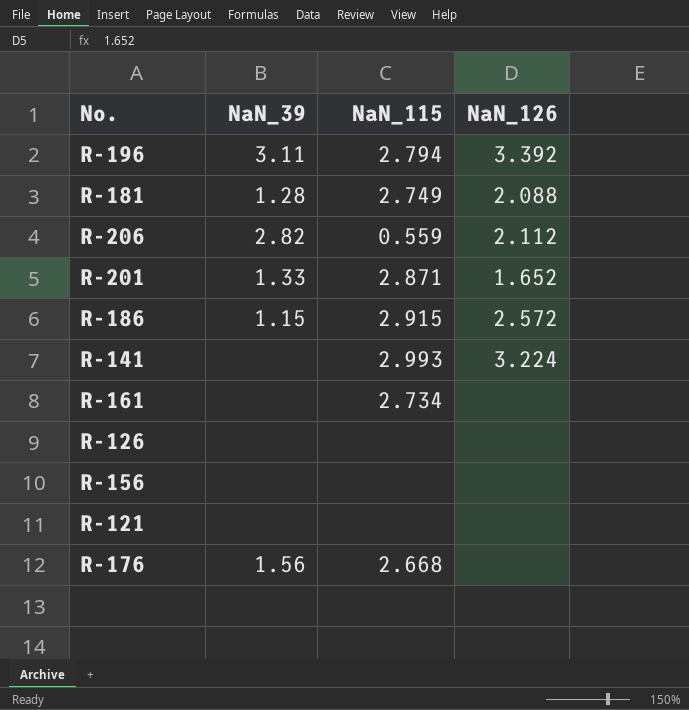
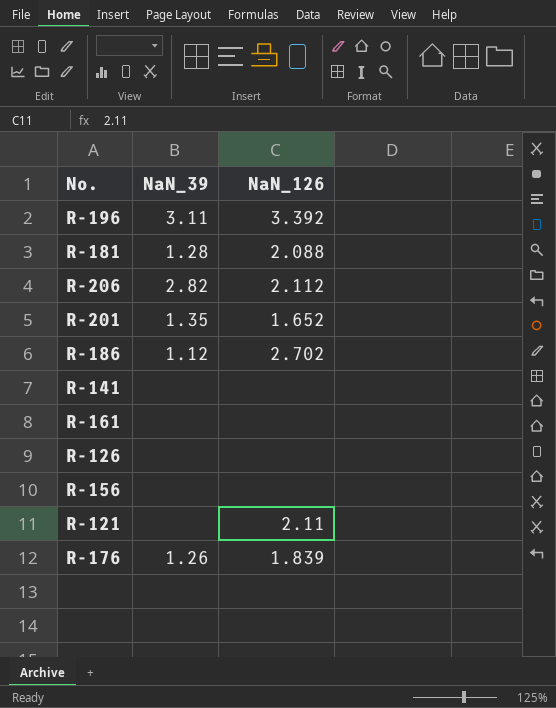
column NaN_115 | position: 3 -> none
R-201 | NaN_39: 1.33 -> 1.35
R-186 | NaN_39: 1.15 -> 1.12
R-186 | NaN_126: 2.572 -> 2.702
R-141 | NaN_126: 3.224 -> none
R-121 | NaN_126: none -> 2.11
R-176 | NaN_39: 1.56 -> 1.26
R-176 | NaN_126: none -> 1.839

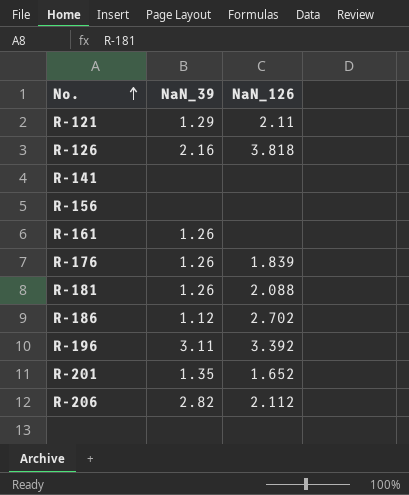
row order: none -> No. ascending
R-121 | NaN_39: none -> 1.29
R-126 | NaN_39: none -> 2.16
R-126 | NaN_126: none -> 3.818
R-161 | NaN_39: none -> 1.26
R-181 | NaN_39: 1.28 -> 1.26

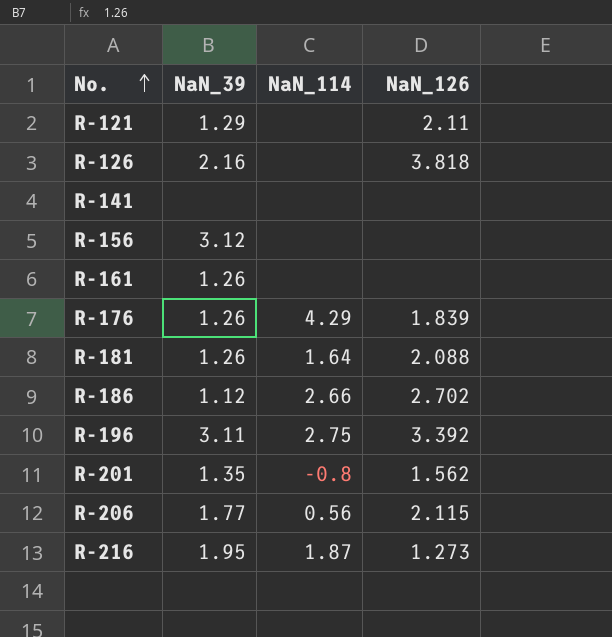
column NaN_114 | position: none -> 3
R-156 | NaN_39: none -> 3.12
R-201 | NaN_126: 1.652 -> 1.562
R-206 | NaN_39: 2.82 -> 1.77
R-206 | NaN_126: 2.112 -> 2.115
row R-216: none -> 1.95 | 1.87 | 1.273

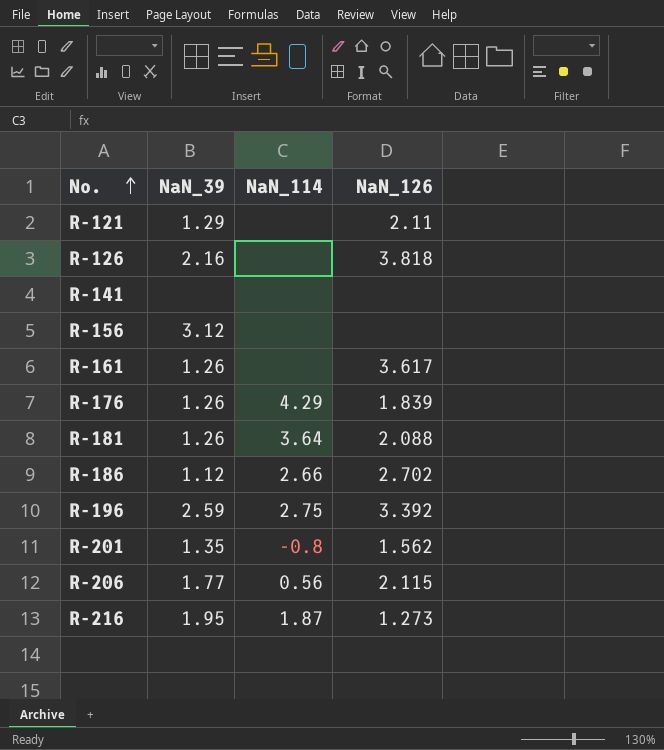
R-161 | NaN_126: none -> 3.617
R-181 | NaN_114: 1.64 -> 3.64
R-196 | NaN_39: 3.11 -> 2.59

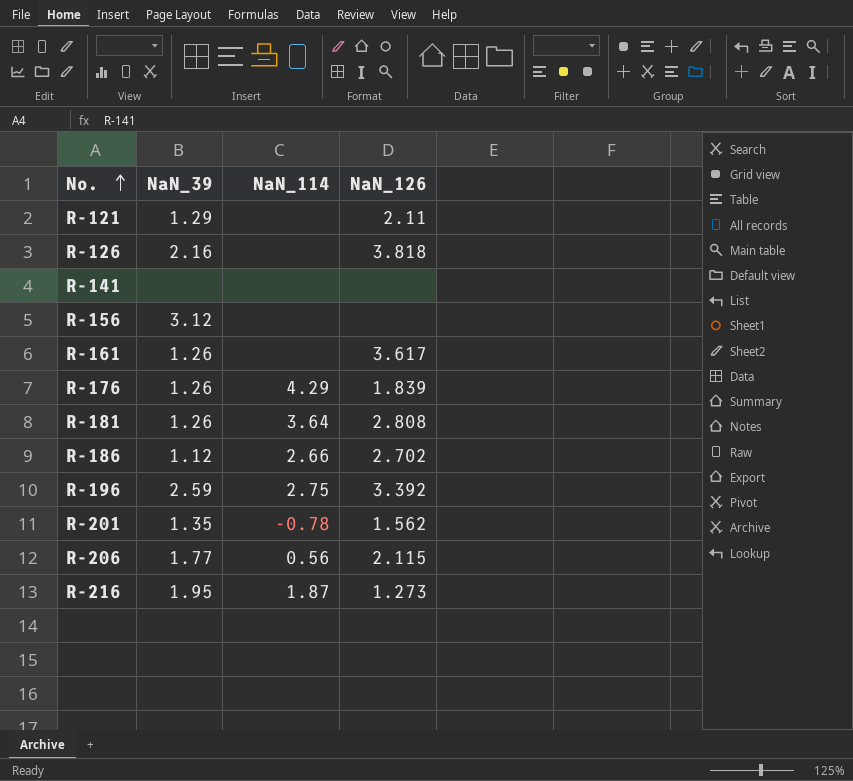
R-181 | NaN_126: 2.088 -> 2.808
R-201 | NaN_114: -0.8 -> -0.78

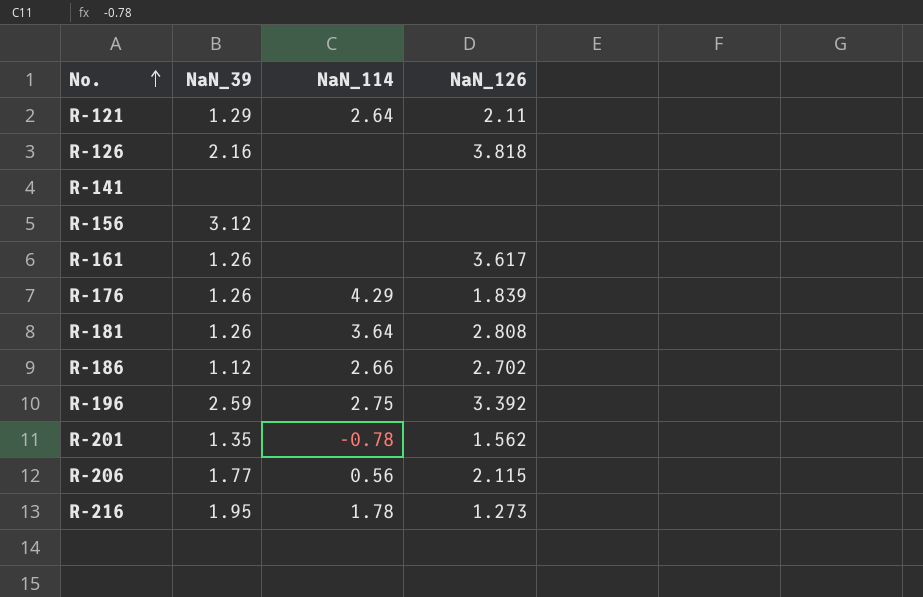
R-121 | NaN_114: none -> 2.64
R-216 | NaN_114: 1.87 -> 1.78

